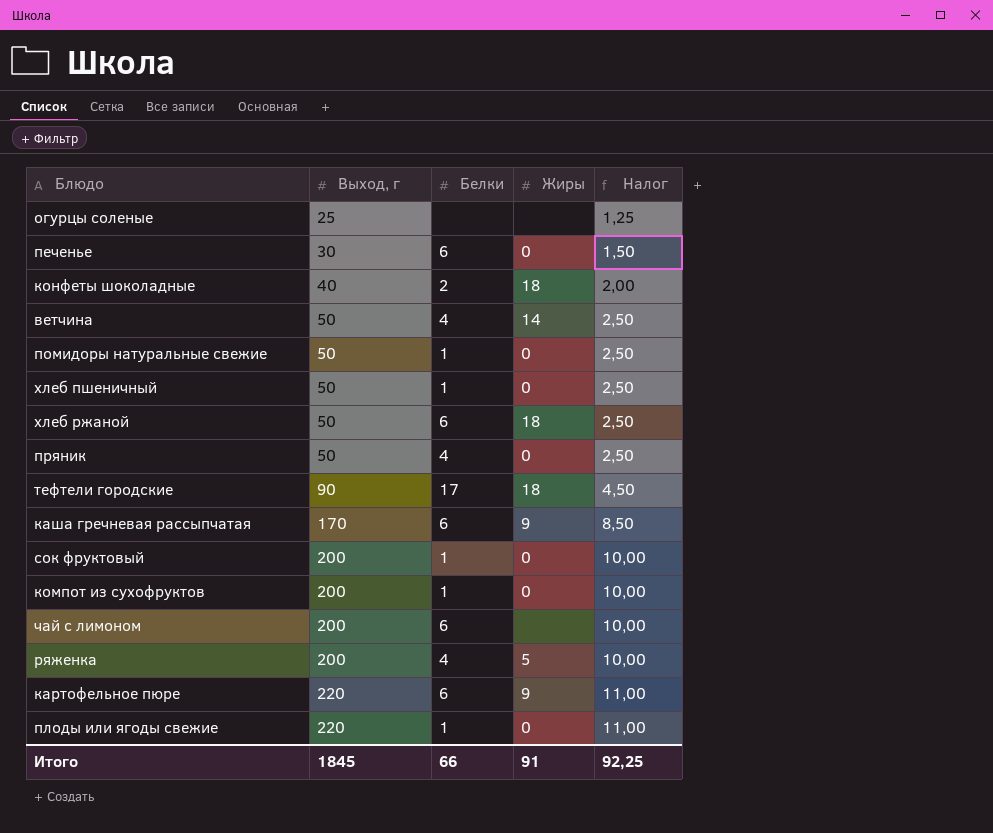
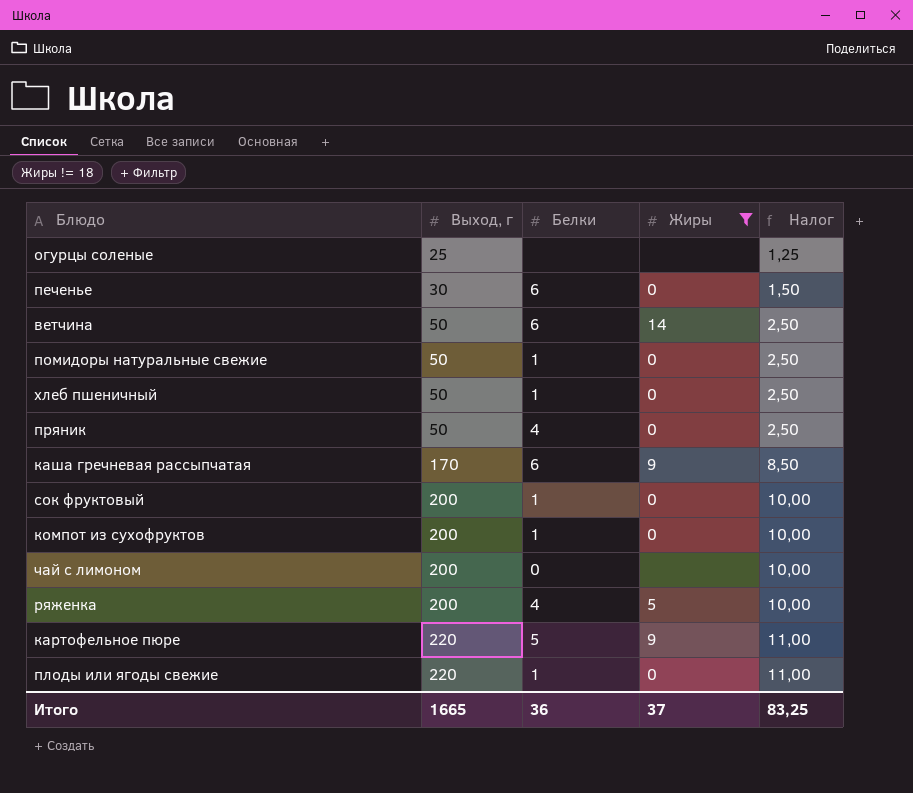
filter: none -> Жиры != 18
ветчина | Белки: 4 -> 6
чай с лимоном | Белки: 6 -> 0
картофельное пюре | Белки: 6 -> 5
Итого | Выход, г: 1845 -> 1665
Итого | Белки: 66 -> 36
Итого | Жиры: 91 -> 37
Итого | Налог: 92,25 -> 83,25

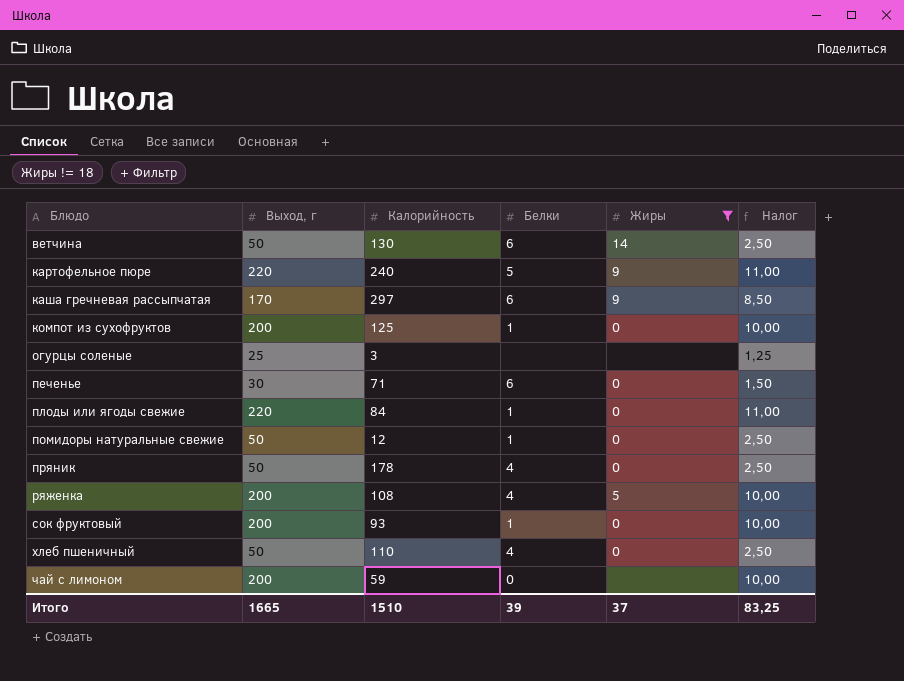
row order: Выход, г ascending -> Блюдо ascending
column Калорийность | position: none -> 3
хлеб пшеничный | Белки: 1 -> 4
Итого | Белки: 36 -> 39

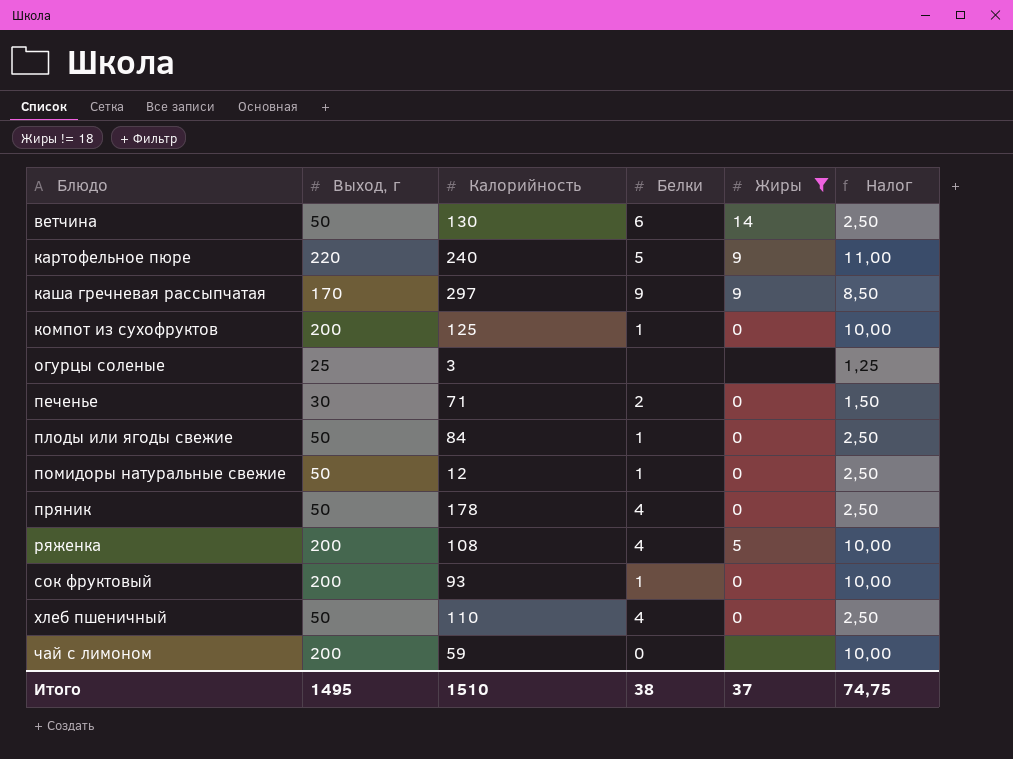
каша гречневая рассыпчатая | Белки: 6 -> 9
печенье | Белки: 6 -> 2
плоды или ягоды свежие | Выход, г: 220 -> 50
плоды или ягоды свежие | Налог: 11,00 -> 2,50
Итого | Выход, г: 1665 -> 1495
Итого | Белки: 39 -> 38
Итого | Налог: 83,25 -> 74,75

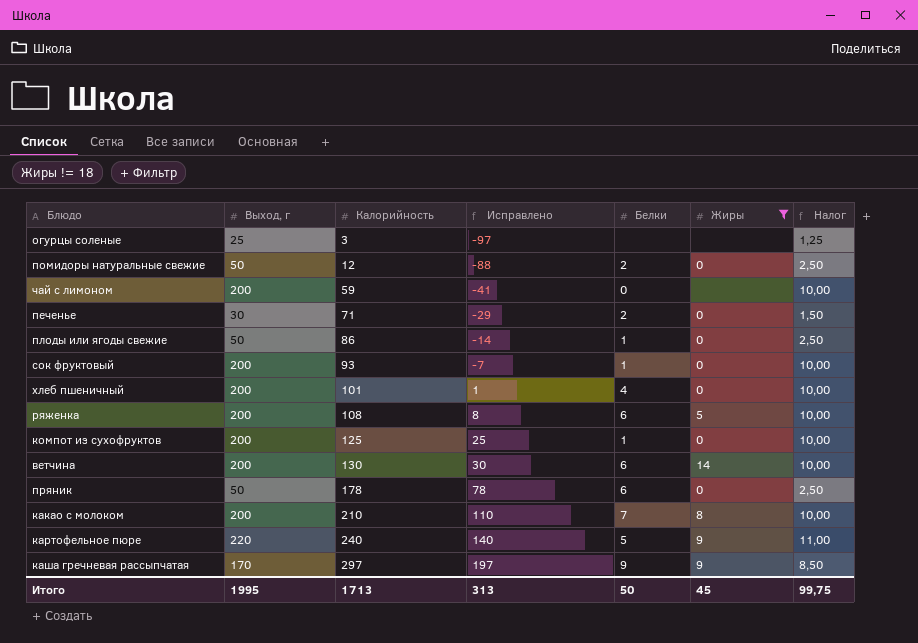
row order: Блюдо ascending -> Калорийность ascending
column Исправлено | formula: none -> [Калорийность] - 100
помидоры натуральные свежие | Белки: 1 -> 2
плоды или ягоды свежие | Калорийность: 84 -> 86
хлеб пшеничный | Выход, г: 50 -> 200
хлеб пшеничный | Калорийность: 110 -> 101
хлеб пшеничный | Налог: 2,50 -> 10,00
ряженка | Белки: 4 -> 6
ветчина | Выход, г: 50 -> 200
ветчина | Налог: 2,50 -> 10,00
пряник | Белки: 4 -> 6
row какао с молоком: none -> 200 | 210 | 110 | 7 | 8 | 10,00
Итого | Выход, г: 1495 -> 1995
Итого | Калорийность: 1510 -> 1713
Итого | Белки: 38 -> 50
Итого | Жиры: 37 -> 45
Итого | Налог: 74,75 -> 99,75

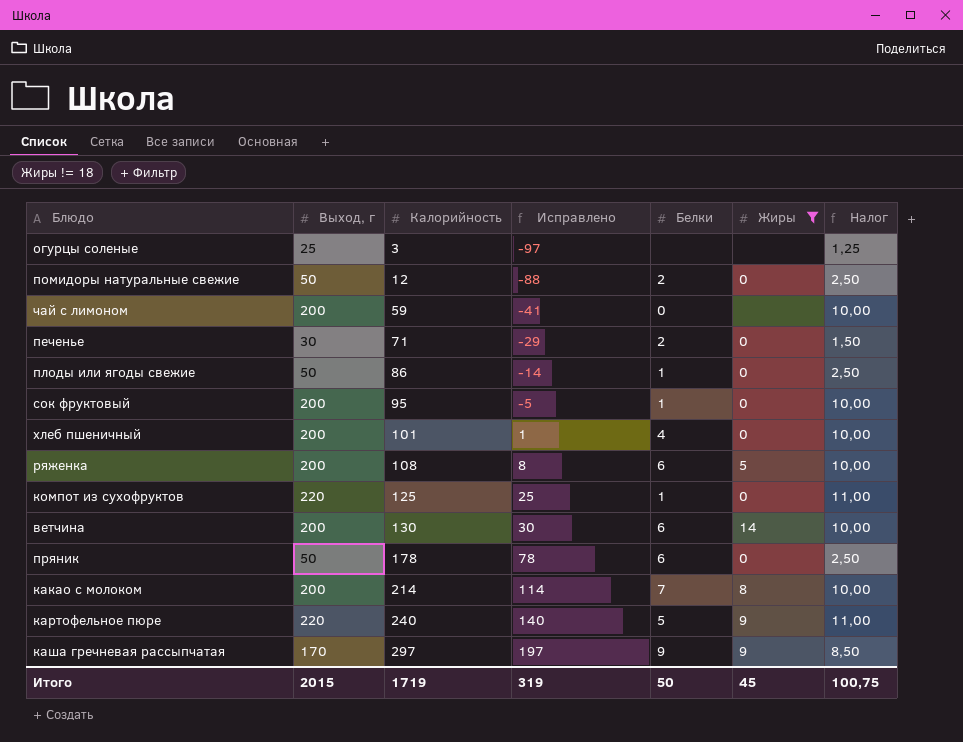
сок фруктовый | Калорийность: 93 -> 95
сок фруктовый | Исправлено: -7 -> -5
компот из сухофруктов | Выход, г: 200 -> 220
компот из сухофруктов | Налог: 10,00 -> 11,00
какао с молоком | Калорийность: 210 -> 214
какао с молоком | Исправлено: 110 -> 114
Итого | Выход, г: 1995 -> 2015
Итого | Калорийность: 1713 -> 1719
Итого | Исправлено: 313 -> 319
Итого | Налог: 99,75 -> 100,75

